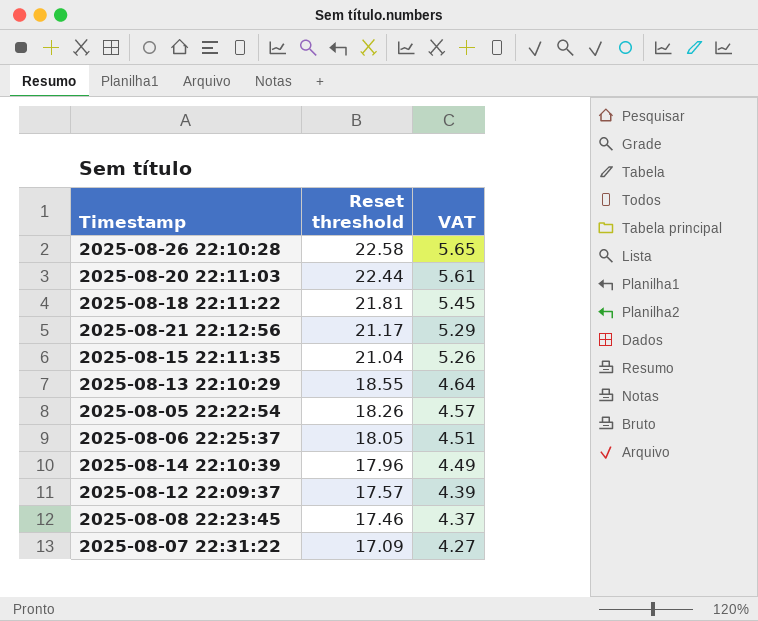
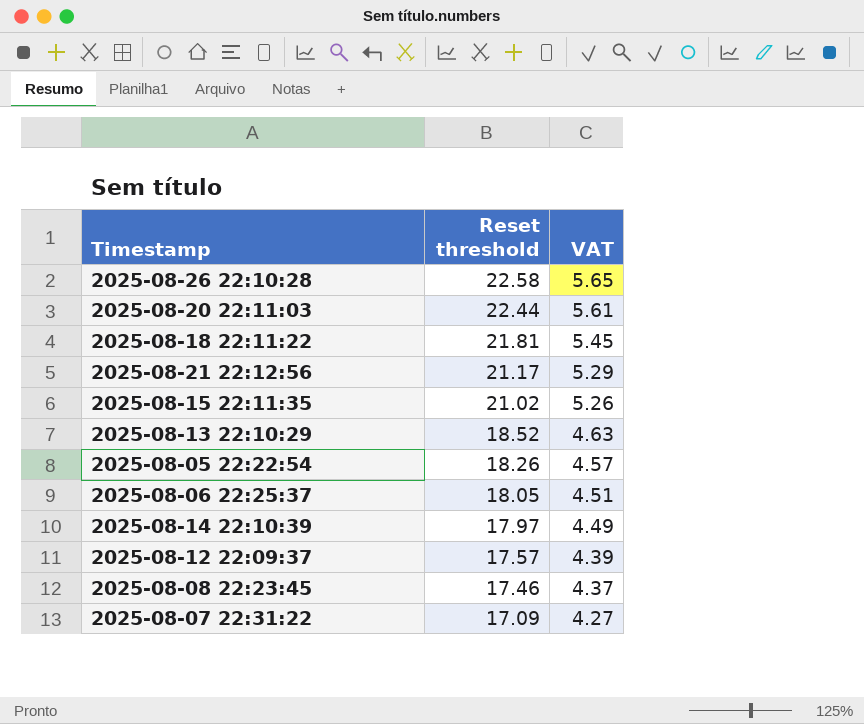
2025-08-15 22:11:35 | Reset threshold: 21.04 -> 21.02
2025-08-13 22:10:29 | Reset threshold: 18.55 -> 18.52
2025-08-13 22:10:29 | VAT: 4.64 -> 4.63
2025-08-14 22:10:39 | Reset threshold: 17.96 -> 17.97

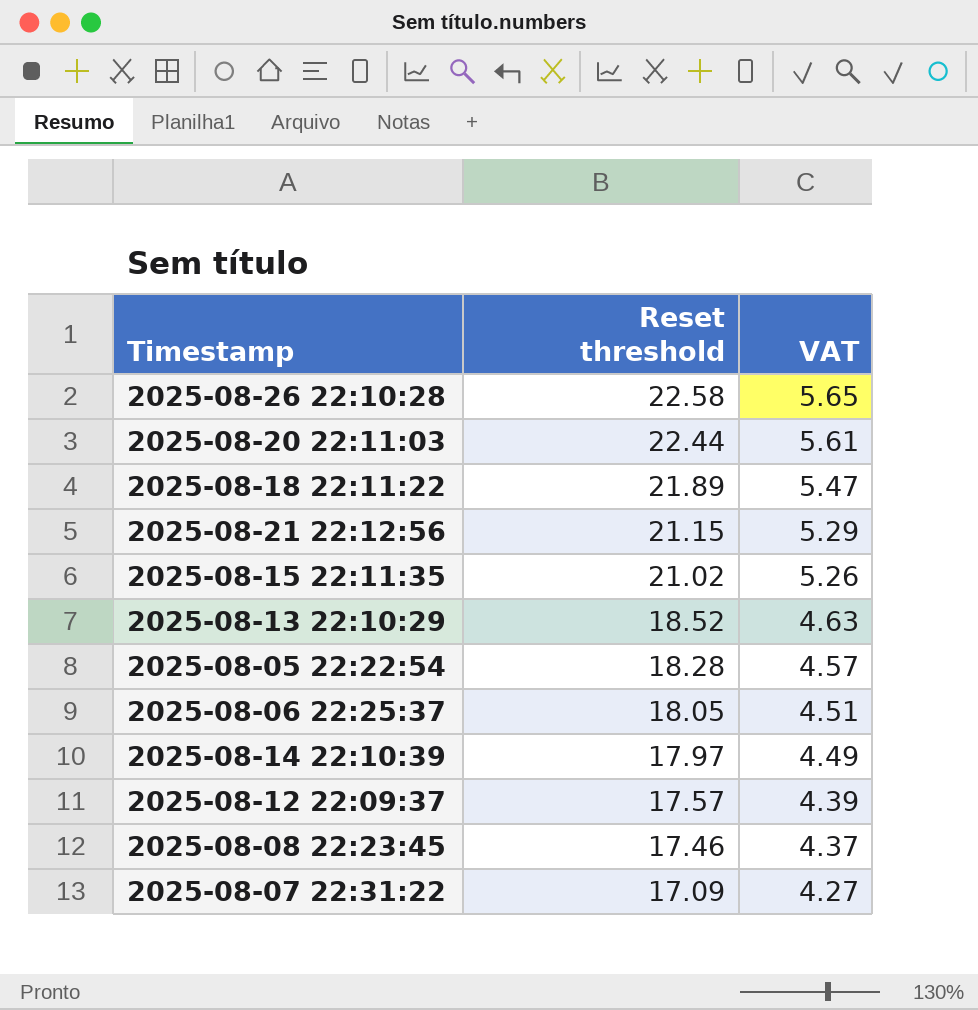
2025-08-18 22:11:22 | Reset threshold: 21.81 -> 21.89
2025-08-18 22:11:22 | VAT: 5.45 -> 5.47
2025-08-21 22:12:56 | Reset threshold: 21.17 -> 21.15
2025-08-05 22:22:54 | Reset threshold: 18.26 -> 18.28

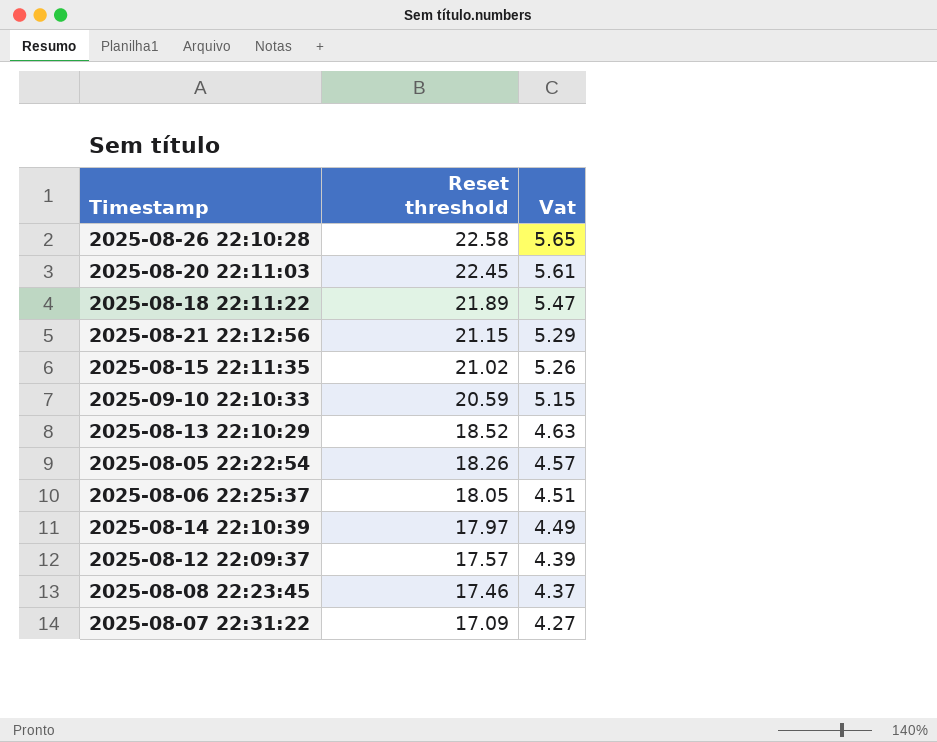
column name: VAT -> Vat
2025-08-20 22:11:03 | Reset threshold: 22.44 -> 22.45
row 2025-09-10 22:10:33: none -> 20.59 | 5.15
2025-08-05 22:22:54 | Reset threshold: 18.28 -> 18.26

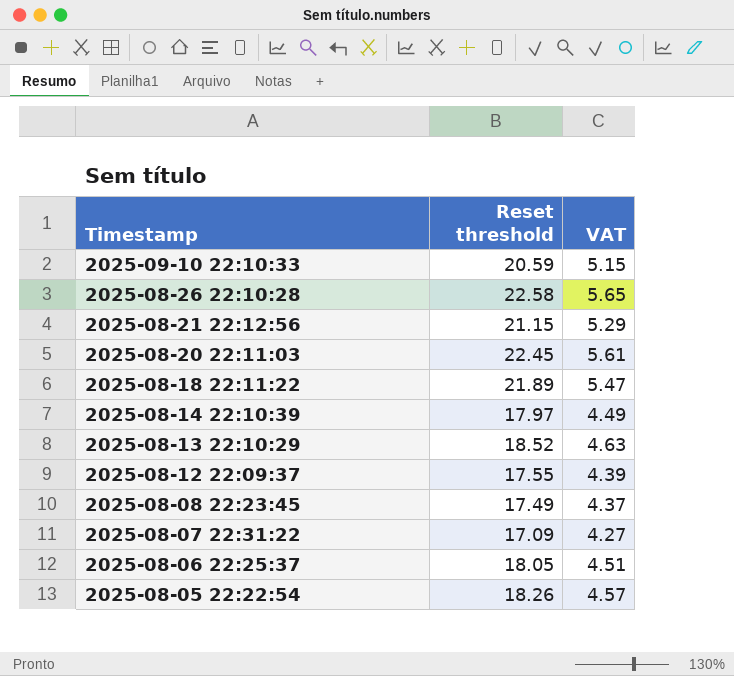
row order: Reset threshold descending -> Timestamp descending
column name: Vat -> VAT
row 2025-08-15 22:11:35: 21.02 | 5.26 -> none
2025-08-12 22:09:37 | Reset threshold: 17.57 -> 17.55
2025-08-08 22:23:45 | Reset threshold: 17.46 -> 17.49

